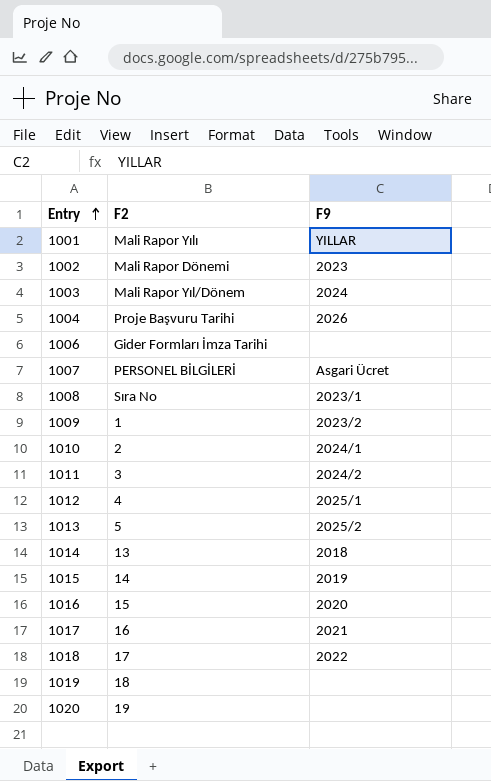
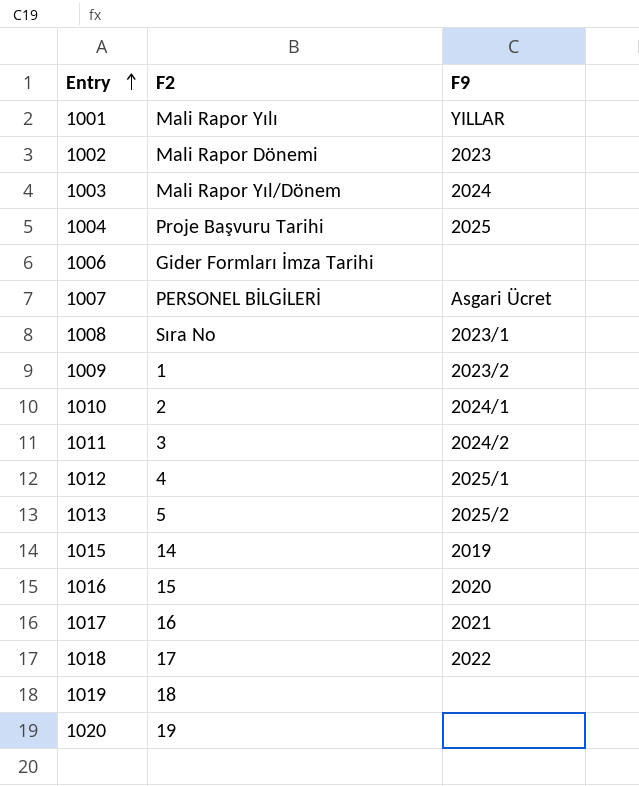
row 1014: 13 | 2018 -> none
1004 | F9: 2026 -> 2025

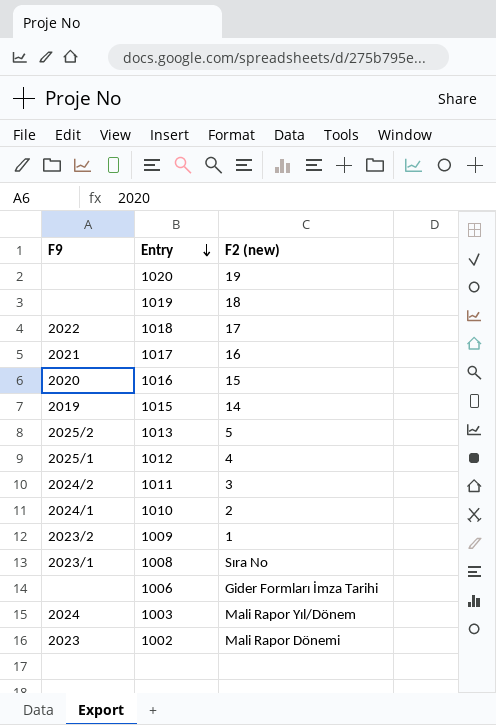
row order: Entry ascending -> Entry descending
column F9 | position: 3 -> 1
column name: F2 -> F2 (new)
row 1001: Mali Rapor Yılı | YILLAR -> none
row 1004: Proje Başvuru Tarihi | 2025 -> none
row 1007: PERSONEL BİLGİLERİ | Asgari Ücret -> none

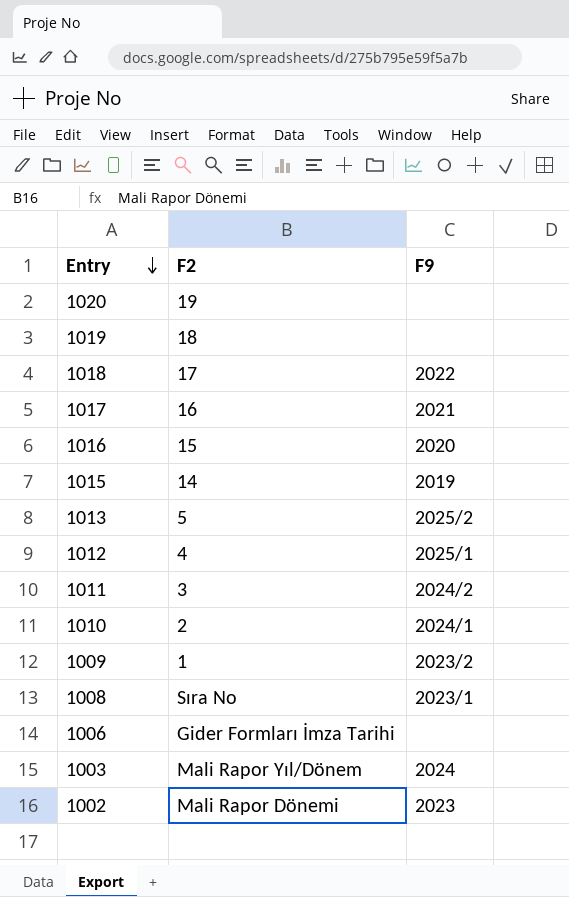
column name: F2 (new) -> F2
column F9 | position: 1 -> 3

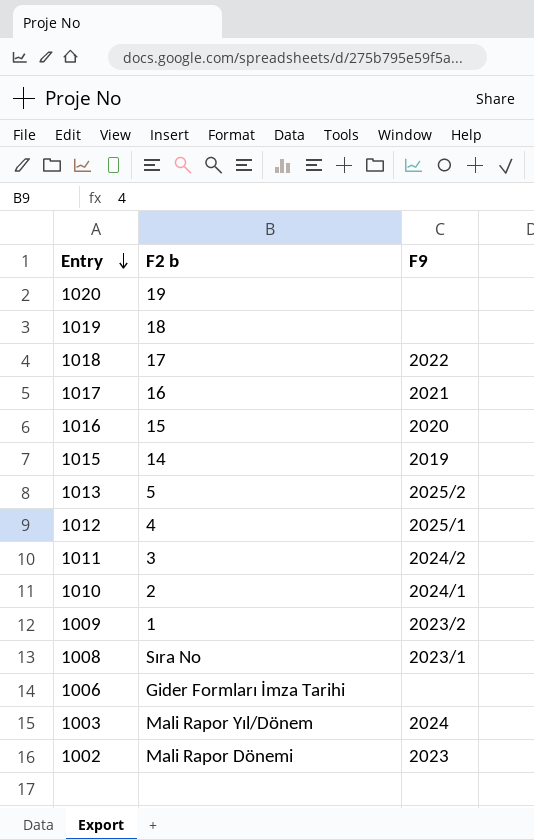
column name: F2 -> F2 b

